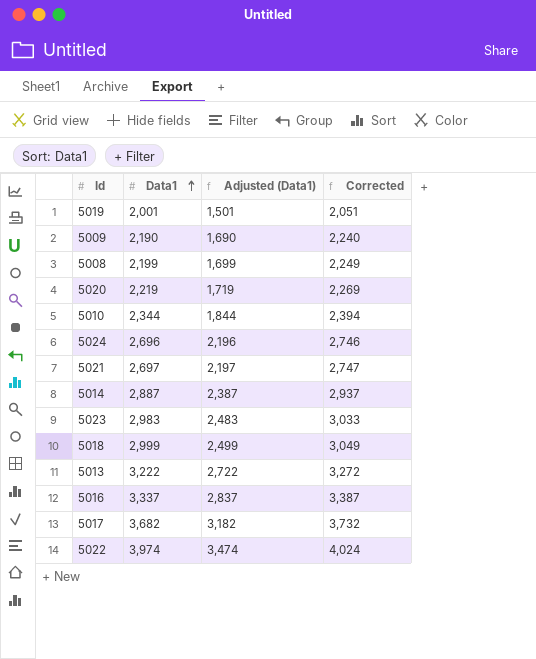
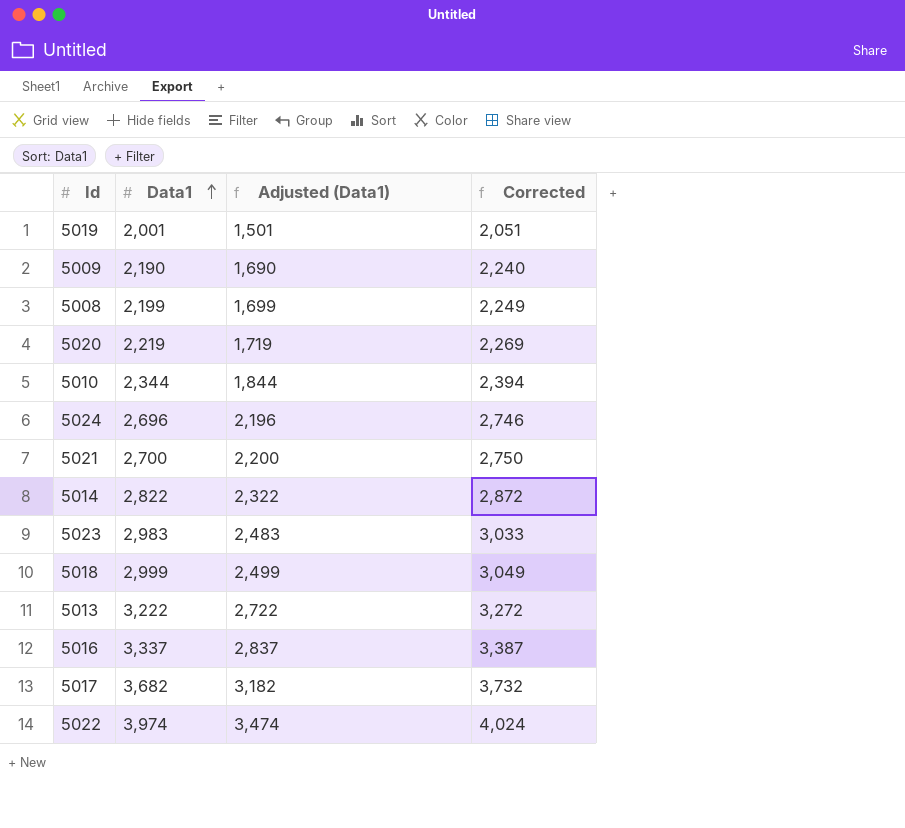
5021 | Data1: 2,697 -> 2,700
5021 | Adjusted (Data1): 2,197 -> 2,200
5021 | Corrected: 2,747 -> 2,750
5014 | Data1: 2,887 -> 2,822
5014 | Adjusted (Data1): 2,387 -> 2,322
5014 | Corrected: 2,937 -> 2,872

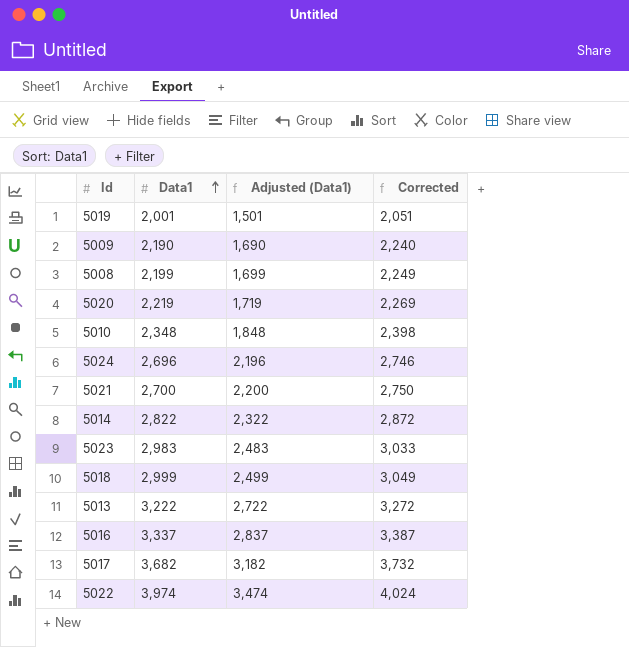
5010 | Data1: 2,344 -> 2,348
5010 | Adjusted (Data1): 1,844 -> 1,848
5010 | Corrected: 2,394 -> 2,398

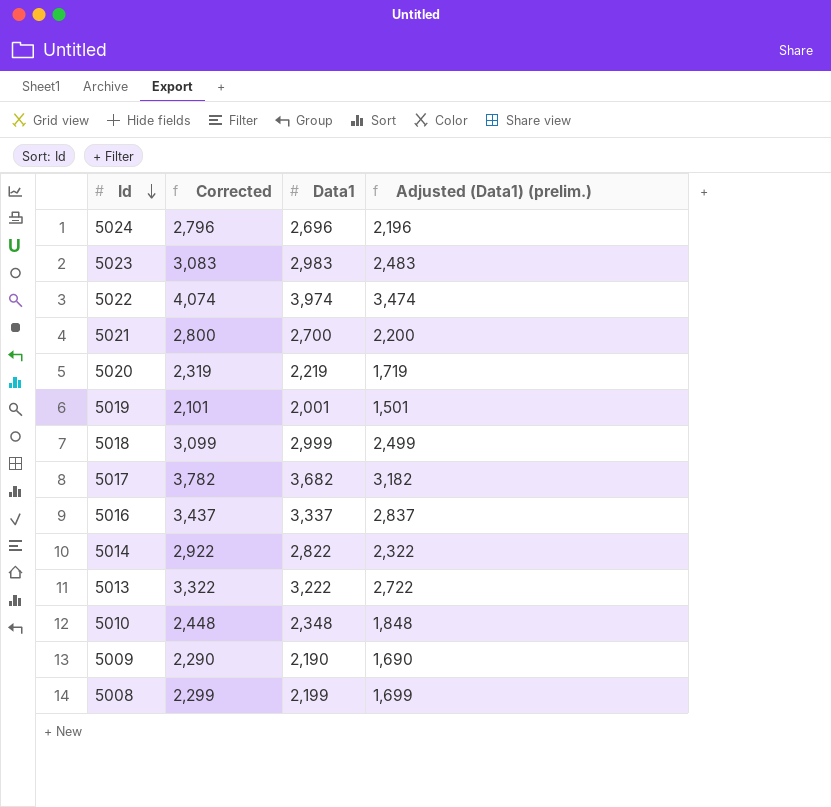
row order: Data1 ascending -> Id descending
column Corrected | formula: [Data1] + 50 -> [Data1] + 100
column Corrected | position: 4 -> 2
column name: Adjusted (Data1) -> Adjusted (Data1) (prelim.)

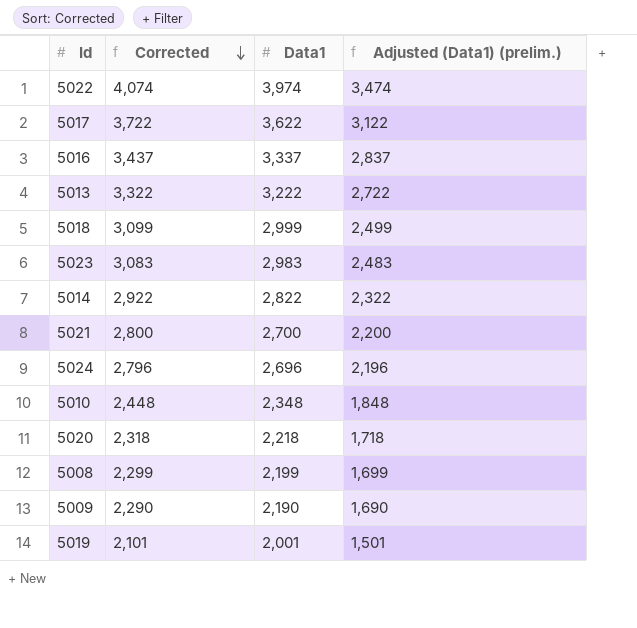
row order: Id descending -> Corrected descending
5017 | Corrected: 3,782 -> 3,722
5017 | Data1: 3,682 -> 3,622
5017 | Adjusted (Data1) (prelim.): 3,182 -> 3,122
5020 | Corrected: 2,319 -> 2,318
5020 | Data1: 2,219 -> 2,218
5020 | Adjusted (Data1) (prelim.): 1,719 -> 1,718

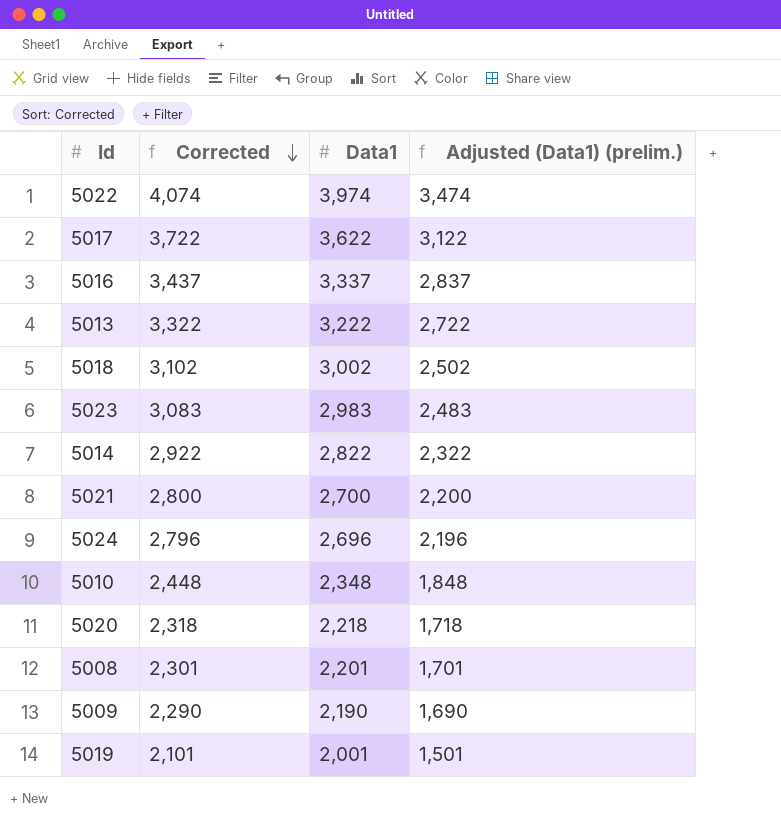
5018 | Corrected: 3,099 -> 3,102
5018 | Data1: 2,999 -> 3,002
5018 | Adjusted (Data1) (prelim.): 2,499 -> 2,502
5008 | Corrected: 2,299 -> 2,301
5008 | Data1: 2,199 -> 2,201
5008 | Adjusted (Data1) (prelim.): 1,699 -> 1,701

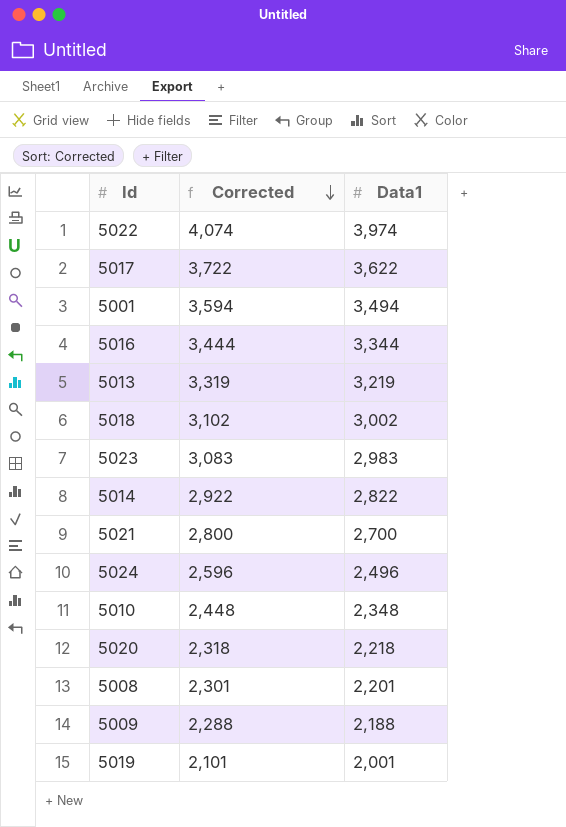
column Adjusted (Data1) (prelim.) | formula: [Data1] - 500 -> none
row 5001: none -> 3,594 | 3,494
5016 | Corrected: 3,437 -> 3,444
5016 | Data1: 3,337 -> 3,344
5013 | Corrected: 3,322 -> 3,319
5013 | Data1: 3,222 -> 3,219
5024 | Corrected: 2,796 -> 2,596
5024 | Data1: 2,696 -> 2,496
5009 | Corrected: 2,290 -> 2,288
5009 | Data1: 2,190 -> 2,188

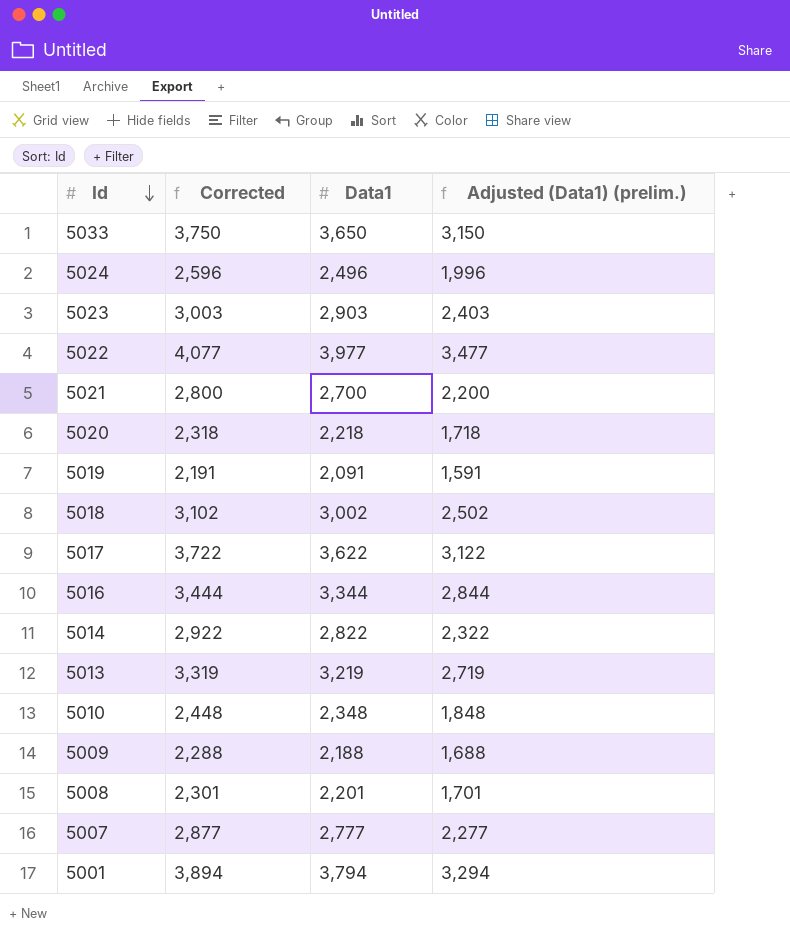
row order: Corrected descending -> Id descending
column Adjusted (Data1) (prelim.) | formula: none -> [Data1] - 500
row 5033: none -> 3,750 | 3,650 | 3,150
5023 | Corrected: 3,083 -> 3,003
5023 | Data1: 2,983 -> 2,903
5022 | Corrected: 4,074 -> 4,077
5022 | Data1: 3,974 -> 3,977
5019 | Corrected: 2,101 -> 2,191
5019 | Data1: 2,001 -> 2,091
row 5007: none -> 2,877 | 2,777 | 2,277
5001 | Corrected: 3,594 -> 3,894
5001 | Data1: 3,494 -> 3,794

